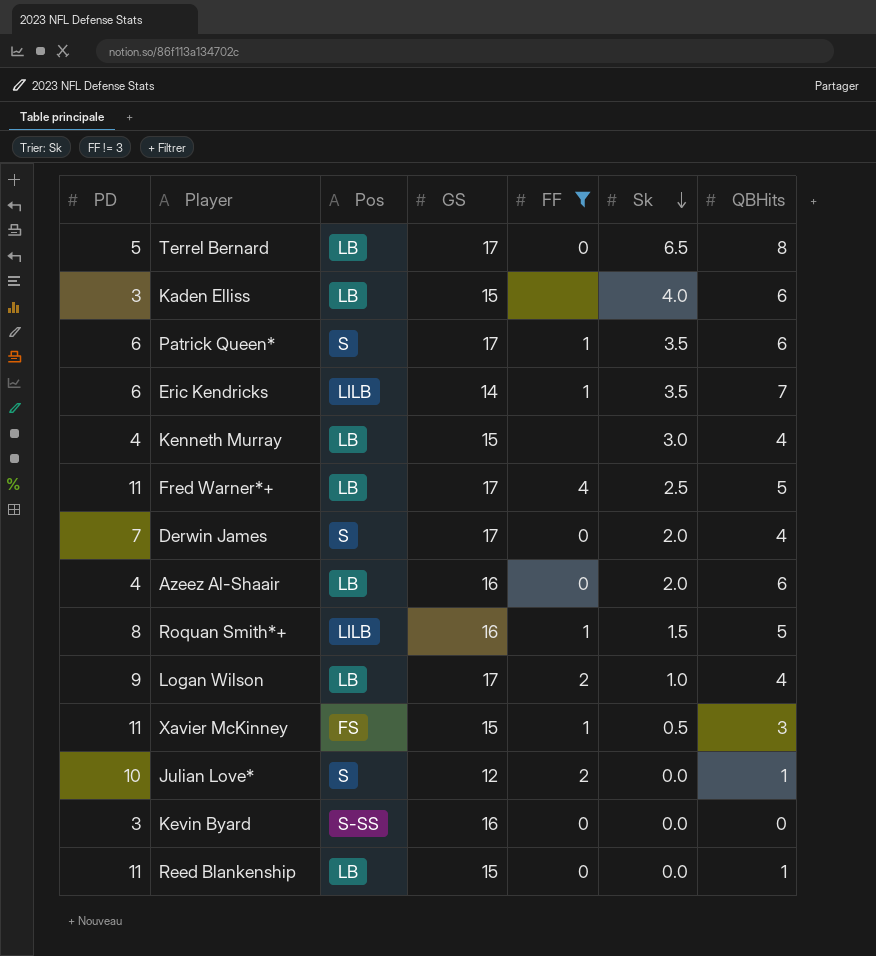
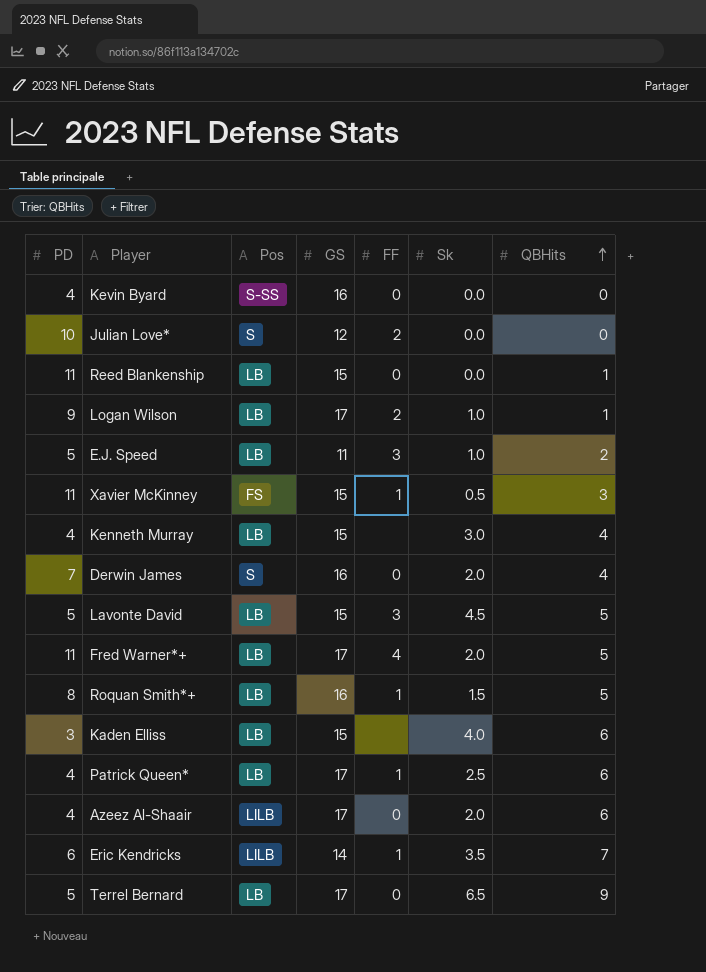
filter: FF != 3 -> none
row order: Sk descending -> QBHits ascending
Kevin Byard | PD: 3 -> 4
Julian Love* | QBHits: 1 -> 0
Logan Wilson | QBHits: 4 -> 1
Derwin James | GS: 17 -> 16
Fred Warner*+ | Sk: 2.5 -> 2.0
Roquan Smith*+ | Pos: LILB -> LB
Patrick Queen* | PD: 6 -> 4
Patrick Queen* | Pos: S -> LB
Patrick Queen* | Sk: 3.5 -> 2.5
Azeez Al-Shaair | Pos: LB -> LILB
Azeez Al-Shaair | GS: 16 -> 17
Terrel Bernard | QBHits: 8 -> 9

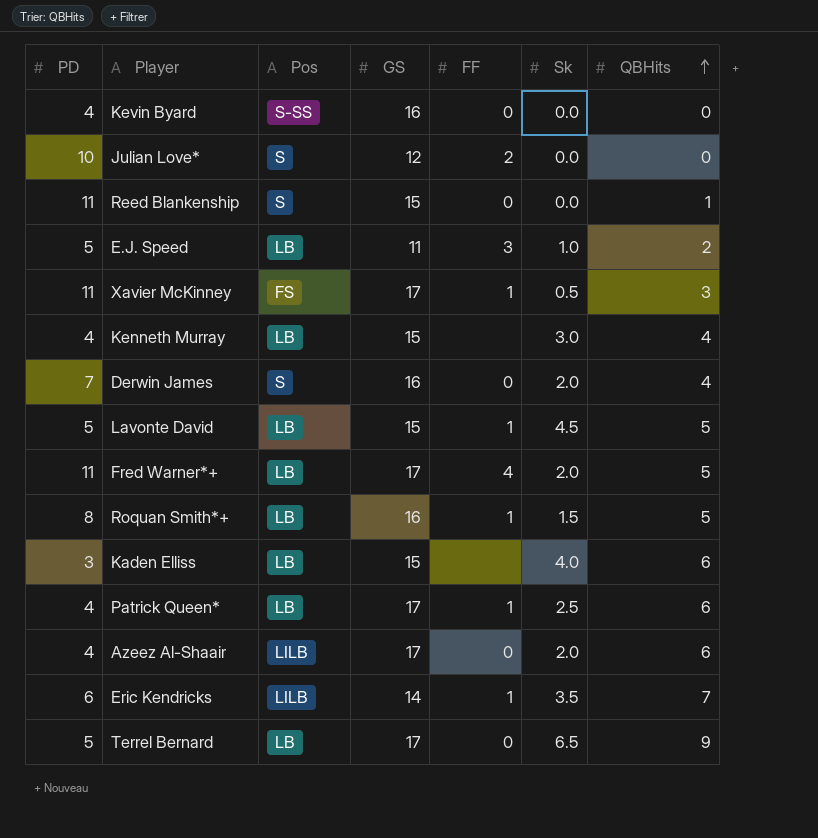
row Logan Wilson: 9 | LB | 17 | 2 | 1.0 | 1 -> none
Reed Blankenship | Pos: LB -> S
Xavier McKinney | GS: 15 -> 17
Lavonte David | FF: 3 -> 1

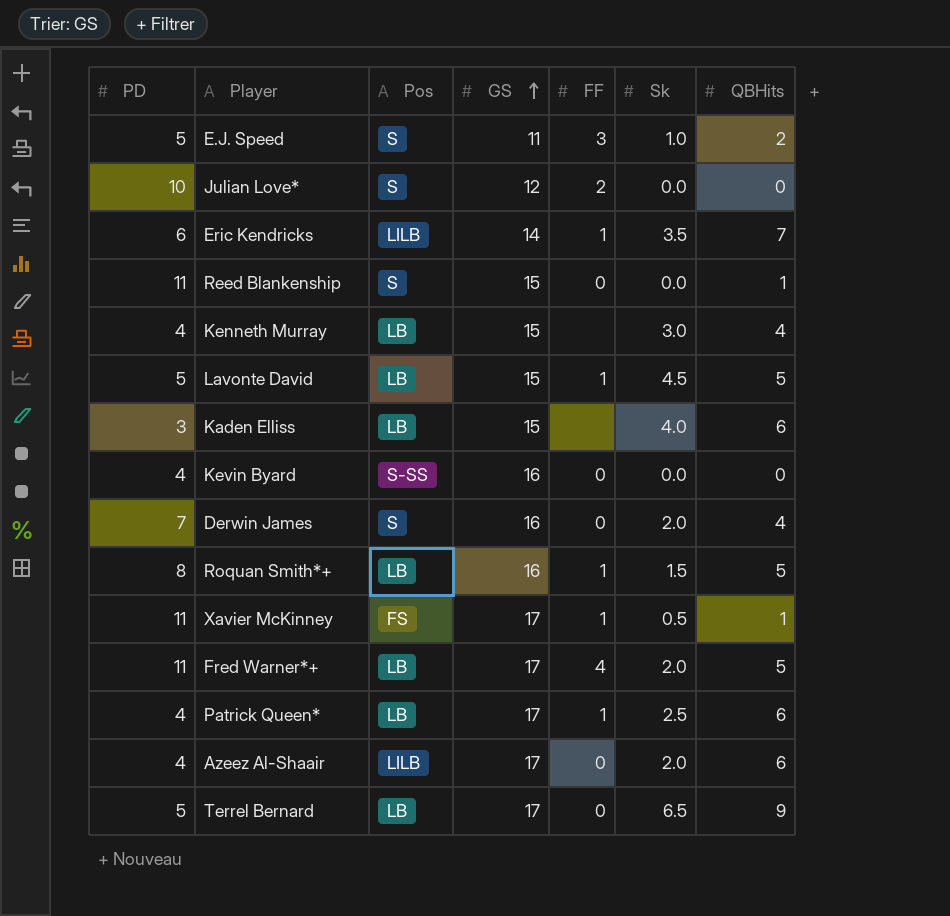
row order: QBHits ascending -> GS ascending
E.J. Speed | Pos: LB -> S
Xavier McKinney | QBHits: 3 -> 1

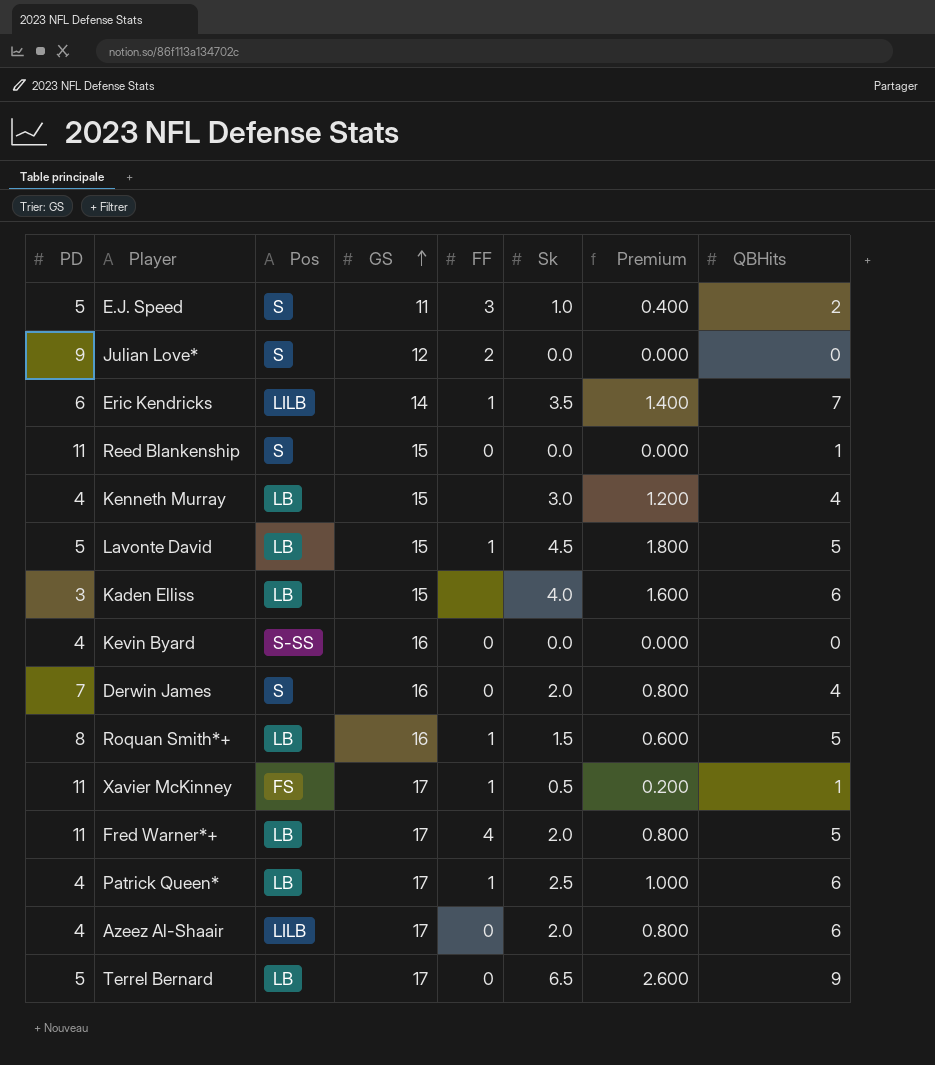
column Premium | formula: none -> [Sk] * 0.4
Julian Love* | PD: 10 -> 9

